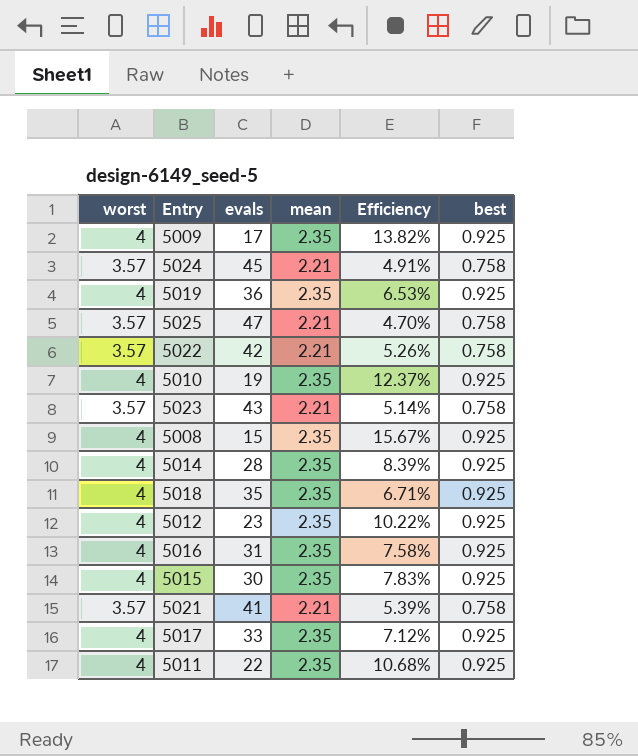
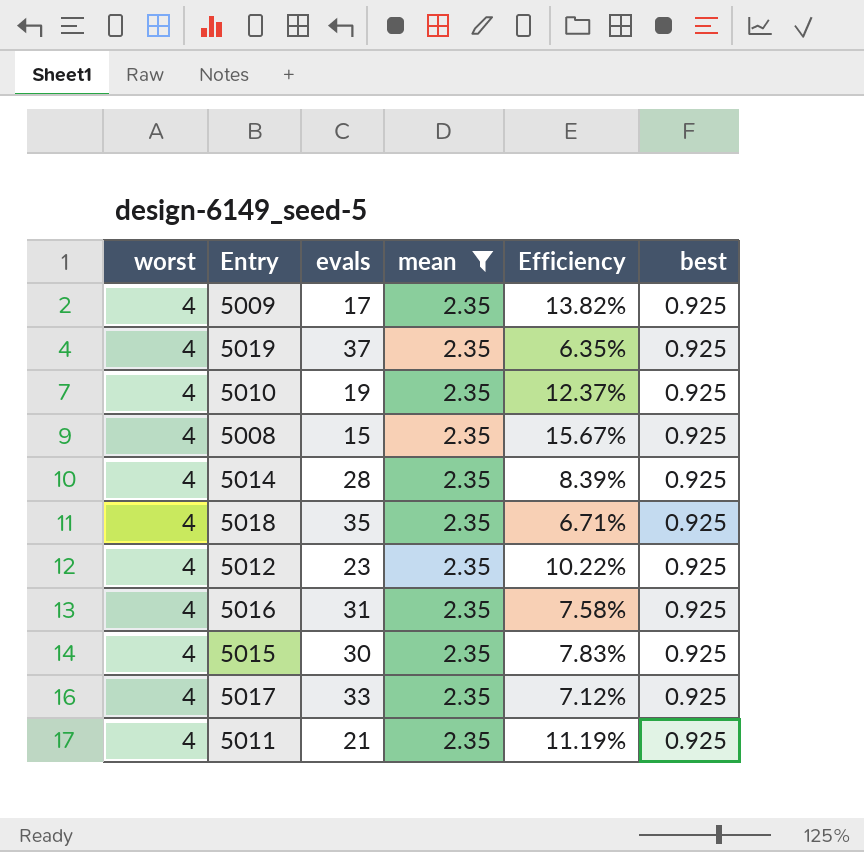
filter: none -> mean = 2.35
5019 | evals: 36 -> 37
5019 | Efficiency: 6.53% -> 6.35%
5011 | evals: 22 -> 21
5011 | Efficiency: 10.68% -> 11.19%

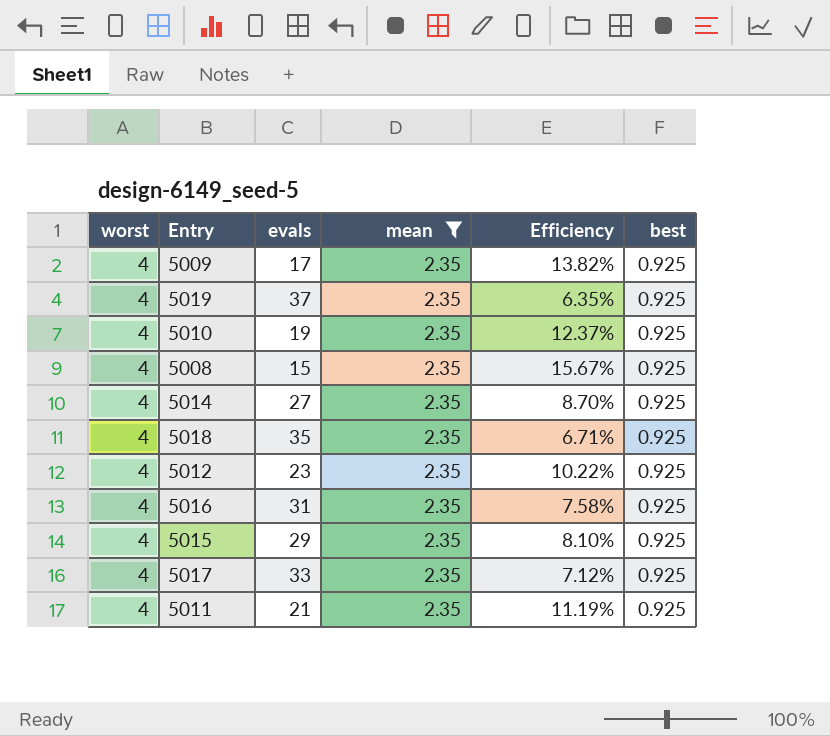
5014 | evals: 28 -> 27
5014 | Efficiency: 8.39% -> 8.70%
5015 | evals: 30 -> 29
5015 | Efficiency: 7.83% -> 8.10%

